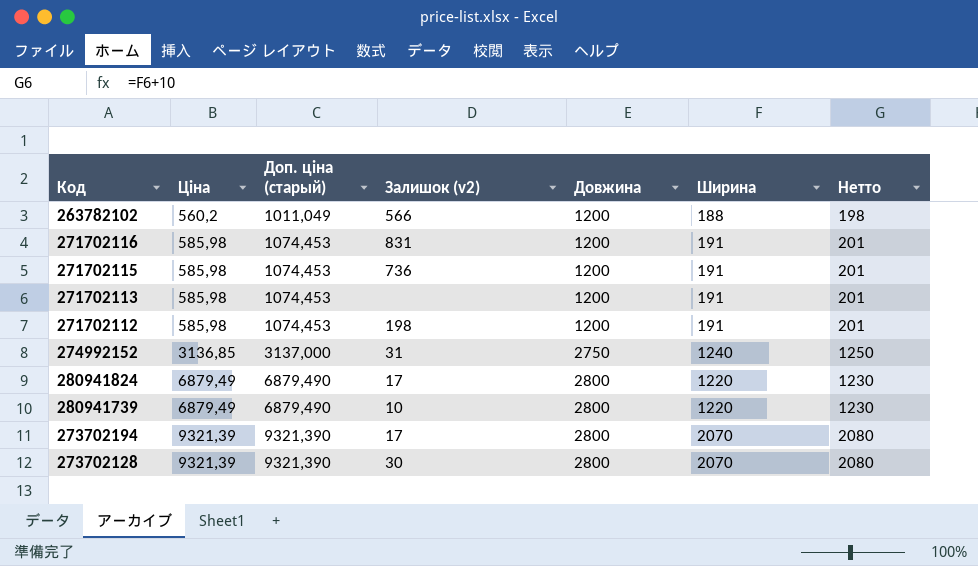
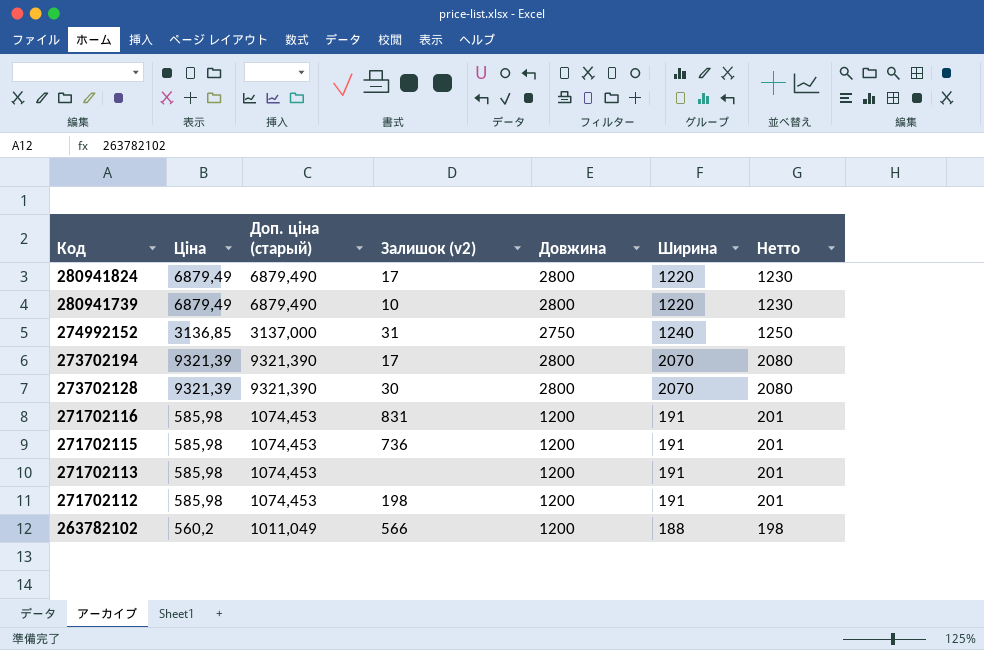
row order: Ціна ascending -> Код descending

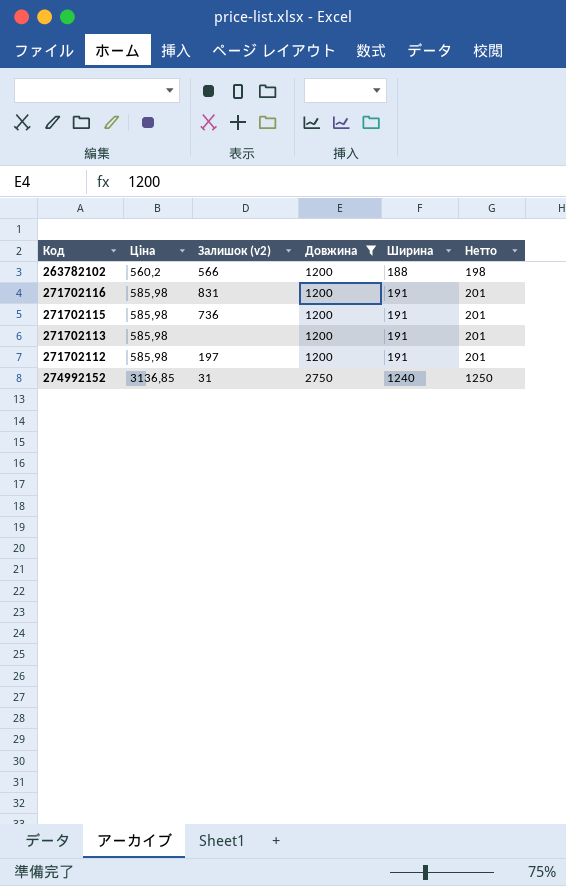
filter: none -> Довжина != 2800
row order: Код descending -> Ціна ascending
column Доп. ціна (старый) | position: 3 -> none
271702112 | Залишок (v2): 198 -> 197

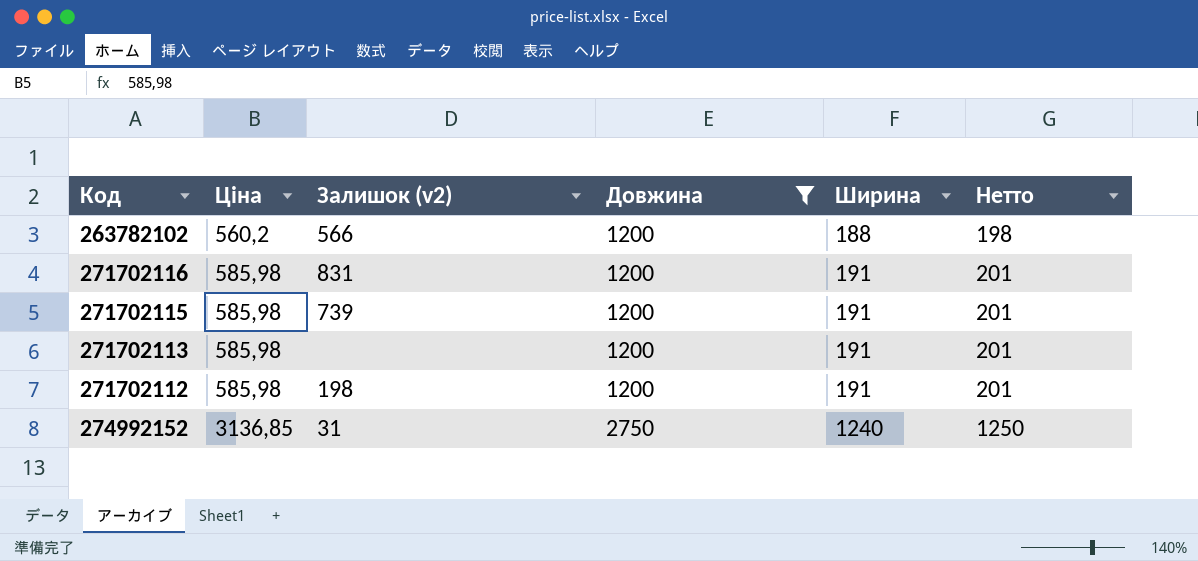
271702115 | Залишок (v2): 736 -> 739
271702112 | Залишок (v2): 197 -> 198

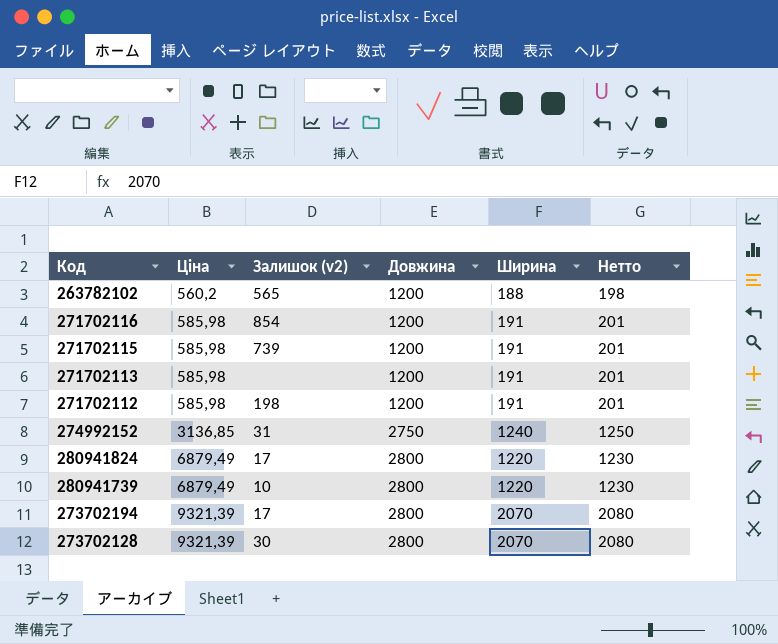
filter: Довжина != 2800 -> none
263782102 | Залишок (v2): 566 -> 565
271702116 | Залишок (v2): 831 -> 854

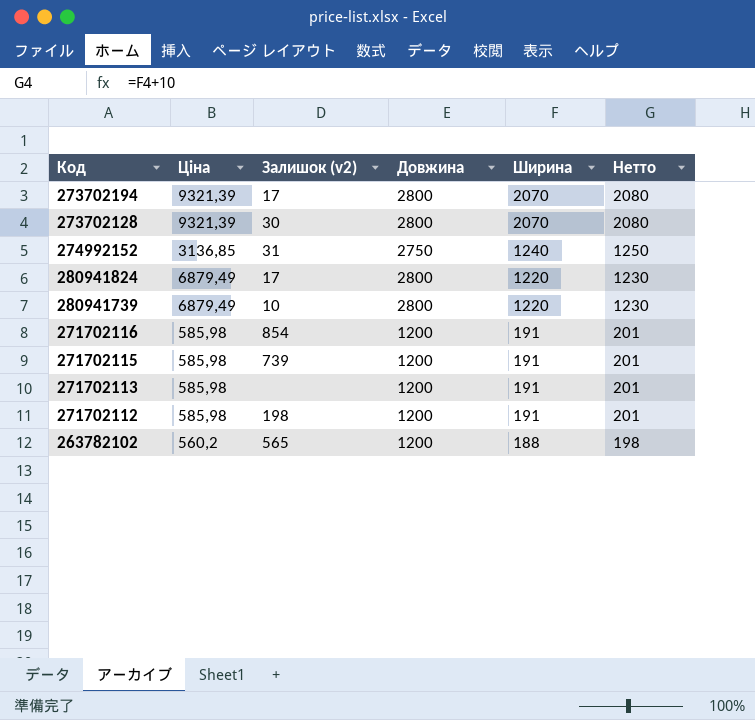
row order: Ціна ascending -> Ширина descending

